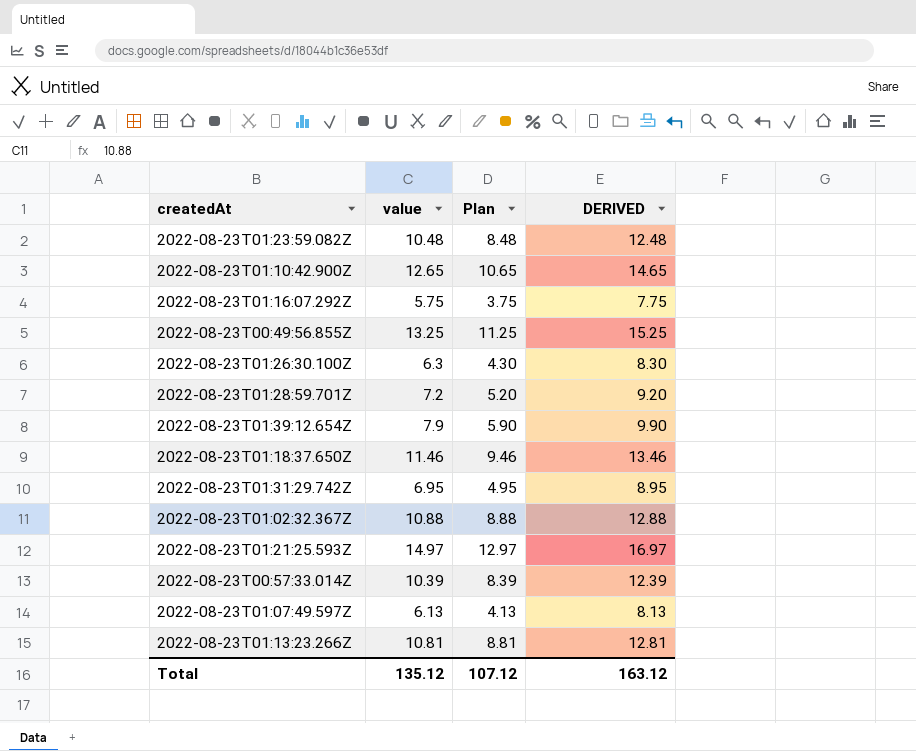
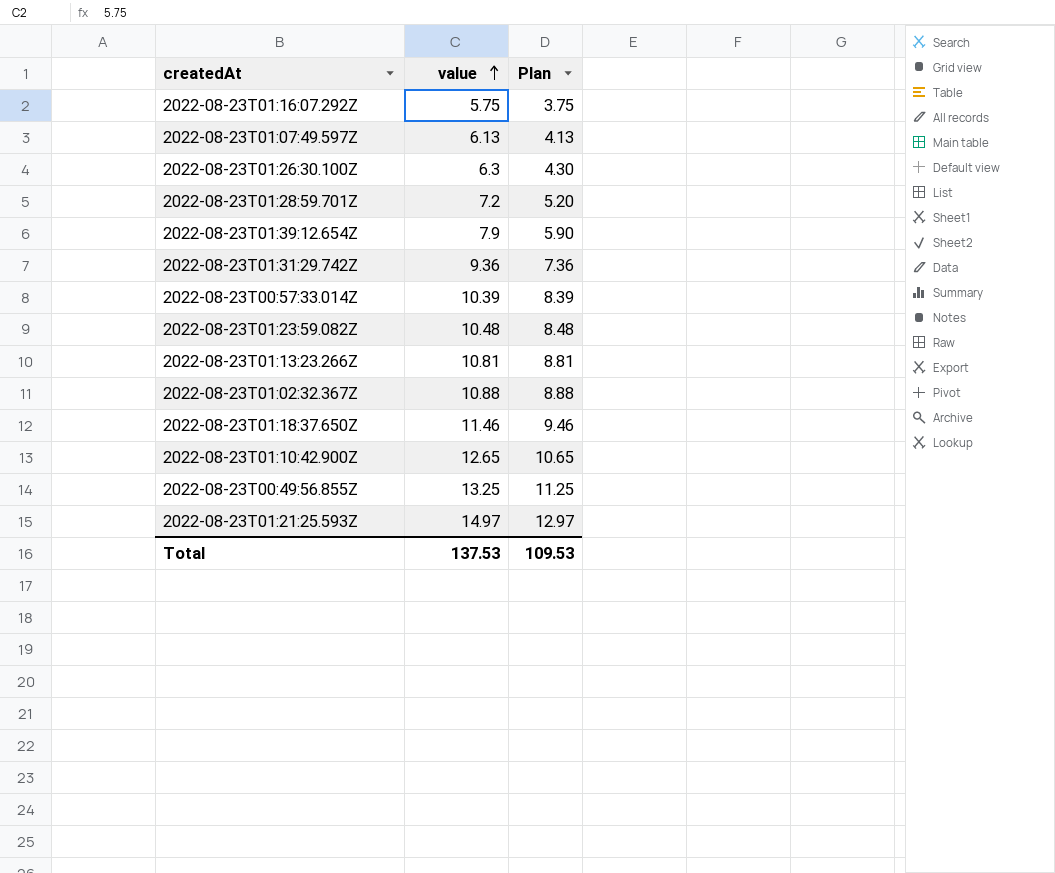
row order: none -> value ascending
column DERIVED | formula: [value] + 2 -> none
2022-08-23T01:31:29.742Z | value: 6.95 -> 9.36
2022-08-23T01:31:29.742Z | Plan: 4.95 -> 7.36
Total | value: 135.12 -> 137.53
Total | Plan: 107.12 -> 109.53

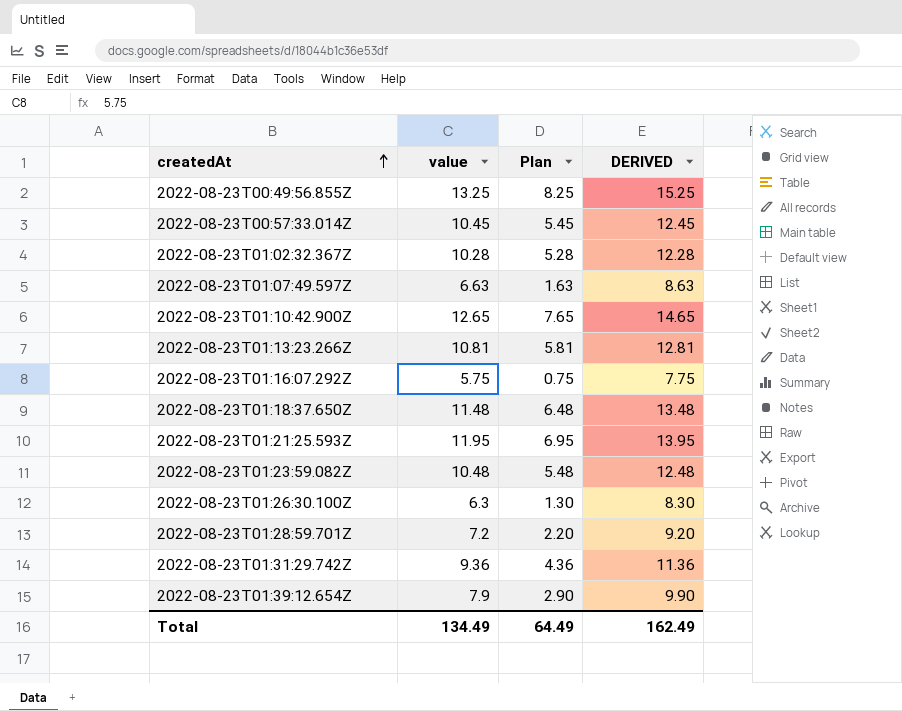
row order: value ascending -> createdAt ascending
column Plan | formula: [value] - 2 -> [value] - 5
column DERIVED | formula: none -> [value] + 2
2022-08-23T00:57:33.014Z | value: 10.39 -> 10.45
2022-08-23T01:02:32.367Z | value: 10.88 -> 10.28
2022-08-23T01:07:49.597Z | value: 6.13 -> 6.63
2022-08-23T01:18:37.650Z | value: 11.46 -> 11.48
2022-08-23T01:21:25.593Z | value: 14.97 -> 11.95
Total | value: 137.53 -> 134.49
Total | Plan: 109.53 -> 64.49

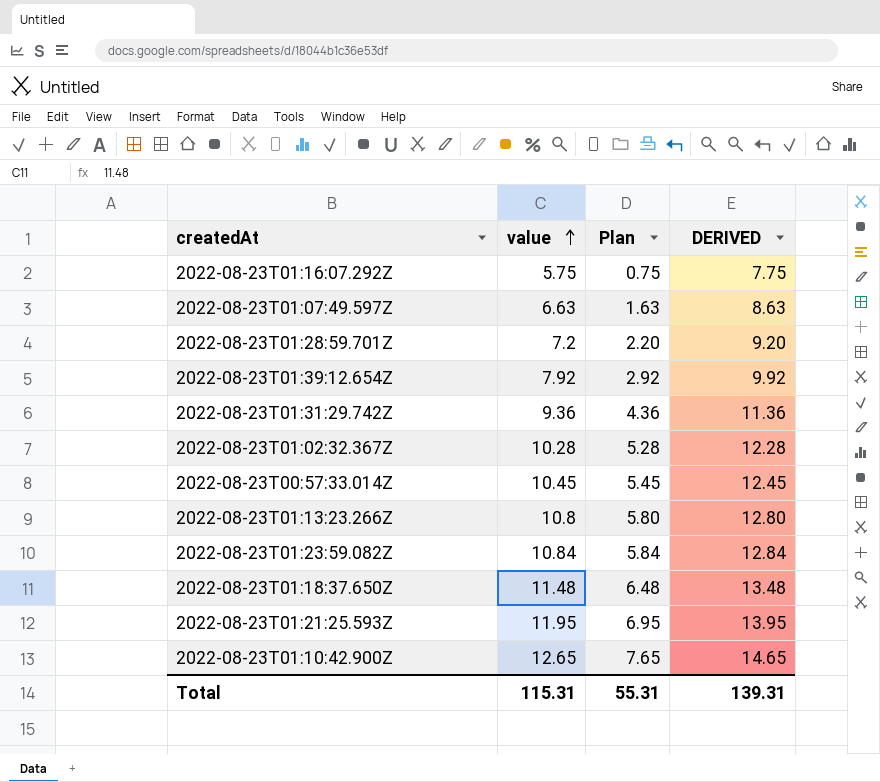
row order: createdAt ascending -> value ascending
row 2022-08-23T00:49:56.855Z: 13.25 | 8.25 | 15.25 -> none
row 2022-08-23T01:26:30.100Z: 6.3 | 1.30 | 8.30 -> none
2022-08-23T01:39:12.654Z | value: 7.9 -> 7.92
2022-08-23T01:39:12.654Z | Plan: 2.90 -> 2.92
2022-08-23T01:39:12.654Z | DERIVED: 9.90 -> 9.92
2022-08-23T01:13:23.266Z | value: 10.81 -> 10.8
2022-08-23T01:13:23.266Z | Plan: 5.81 -> 5.80
2022-08-23T01:13:23.266Z | DERIVED: 12.81 -> 12.80
2022-08-23T01:23:59.082Z | value: 10.48 -> 10.84
2022-08-23T01:23:59.082Z | Plan: 5.48 -> 5.84
2022-08-23T01:23:59.082Z | DERIVED: 12.48 -> 12.84
Total | value: 134.49 -> 115.31
Total | Plan: 64.49 -> 55.31
Total | DERIVED: 162.49 -> 139.31

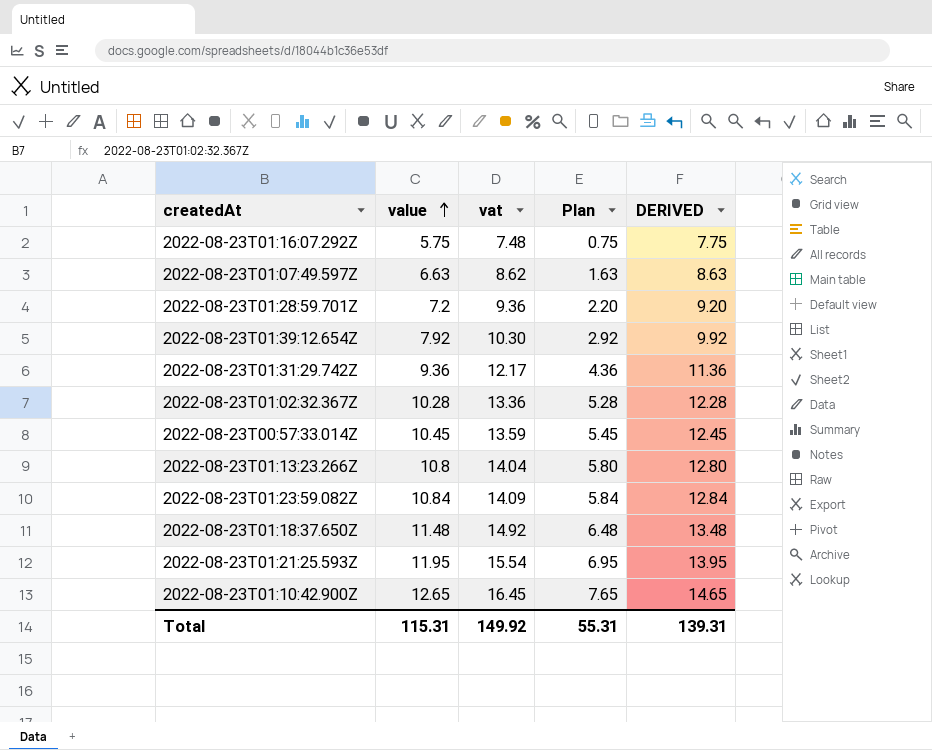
column vat | formula: none -> [value] * 1.3

